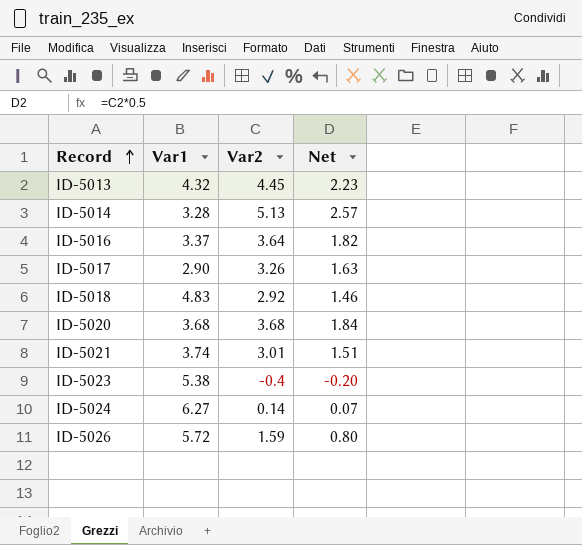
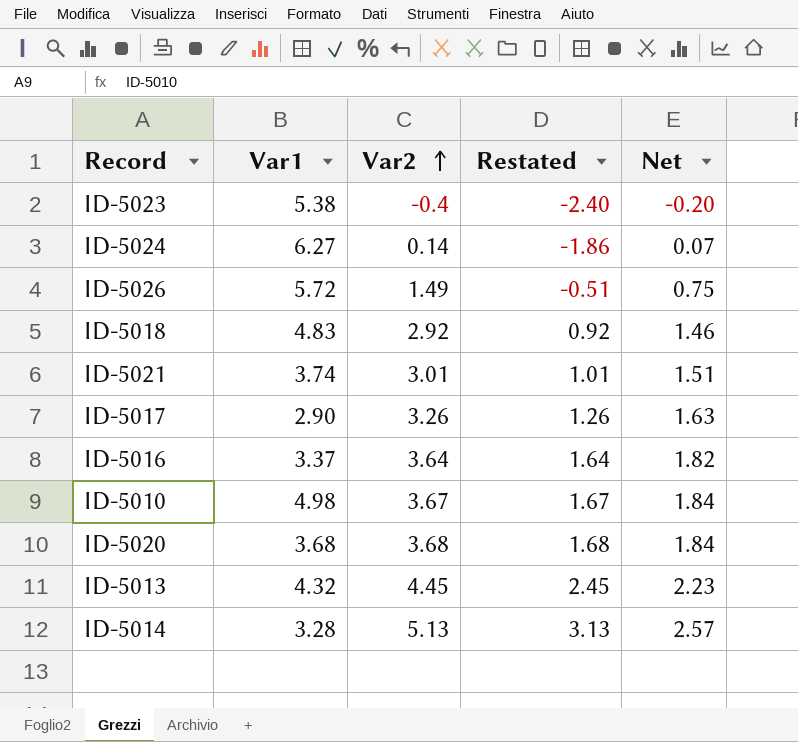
row order: Record ascending -> Var2 ascending
column Restated | formula: none -> [Var2] - 2
ID-5026 | Var2: 1.59 -> 1.49
ID-5026 | Net: 0.80 -> 0.75
row ID-5010: none -> 4.98 | 3.67 | 1.67 | 1.84

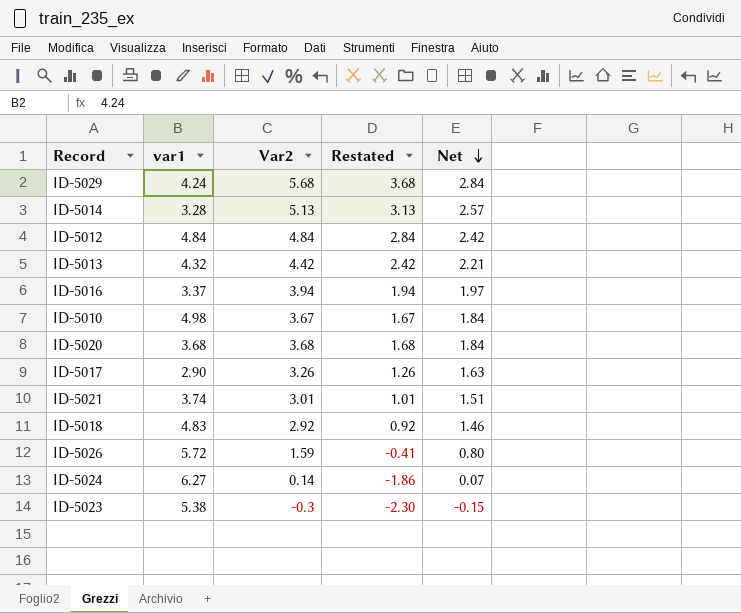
row order: Var2 ascending -> Net descending
column name: Var1 -> var1
row ID-5029: none -> 4.24 | 5.68 | 3.68 | 2.84
row ID-5012: none -> 4.84 | 4.84 | 2.84 | 2.42
ID-5013 | Var2: 4.45 -> 4.42
ID-5013 | Restated: 2.45 -> 2.42
ID-5013 | Net: 2.23 -> 2.21
ID-5016 | Var2: 3.64 -> 3.94
ID-5016 | Restated: 1.64 -> 1.94
ID-5016 | Net: 1.82 -> 1.97
ID-5026 | Var2: 1.49 -> 1.59
ID-5026 | Restated: -0.51 -> -0.41
ID-5026 | Net: 0.75 -> 0.80
ID-5023 | Var2: -0.4 -> -0.3
ID-5023 | Restated: -2.40 -> -2.30
ID-5023 | Net: -0.20 -> -0.15

